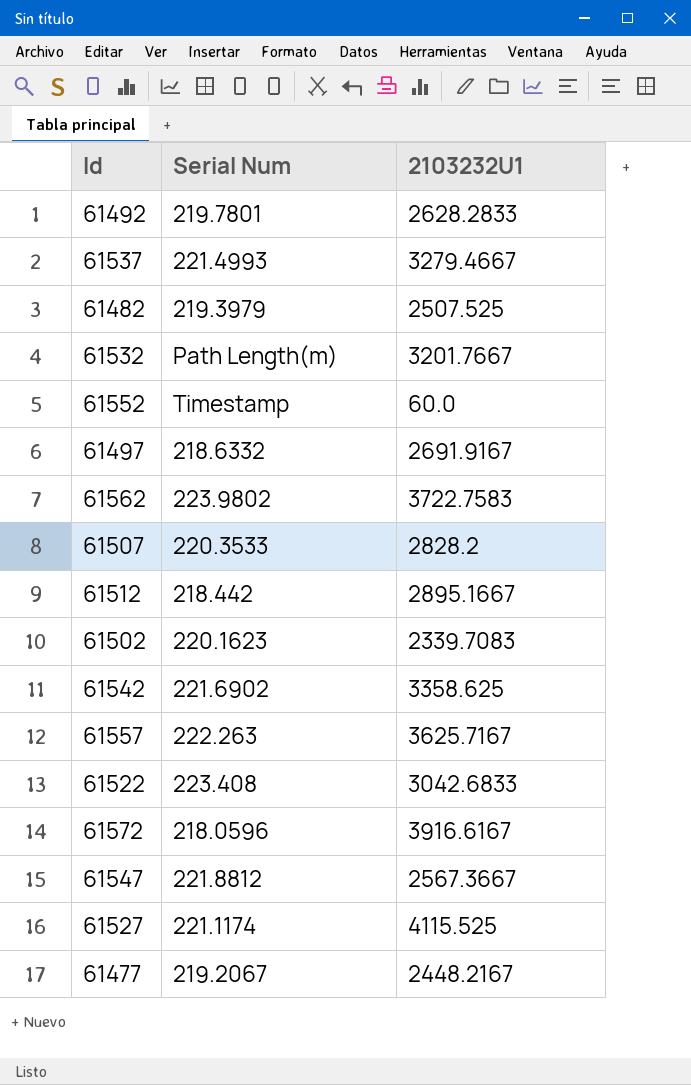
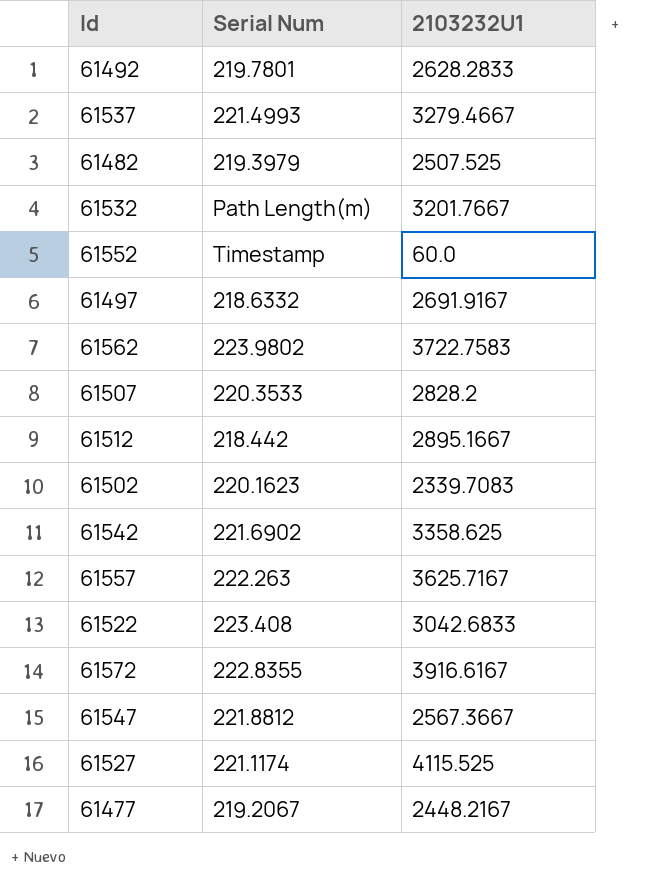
61572 | Serial Num: 218.0596 -> 222.8355

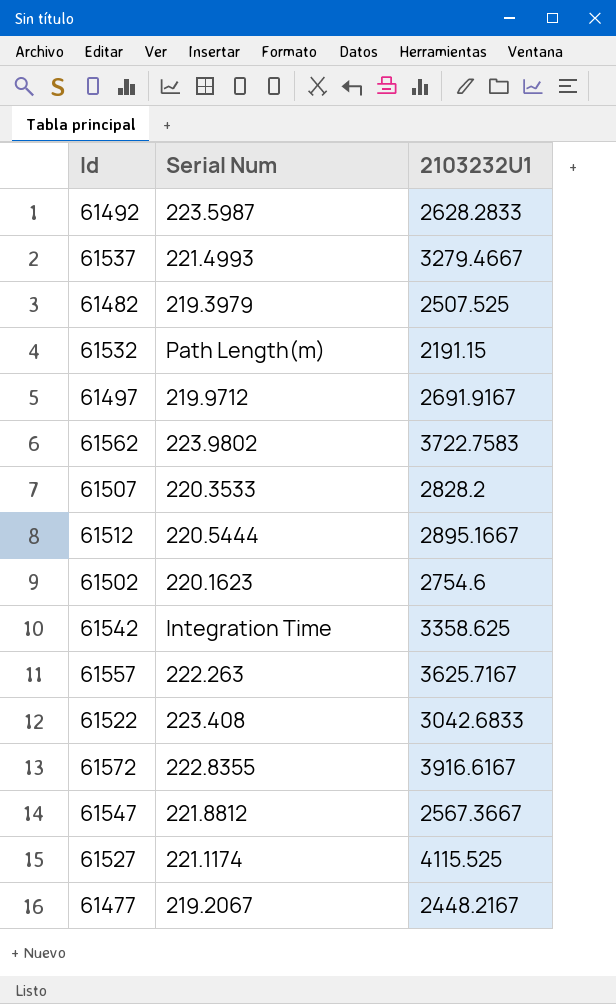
row 61552: Timestamp | 60.0 -> none
61492 | Serial Num: 219.7801 -> 223.5987
61532 | 2103232U1: 3201.7667 -> 2191.15
61497 | Serial Num: 218.6332 -> 219.9712
61512 | Serial Num: 218.442 -> 220.5444
61502 | 2103232U1: 2339.7083 -> 2754.6
61542 | Serial Num: 221.6902 -> Integration Time

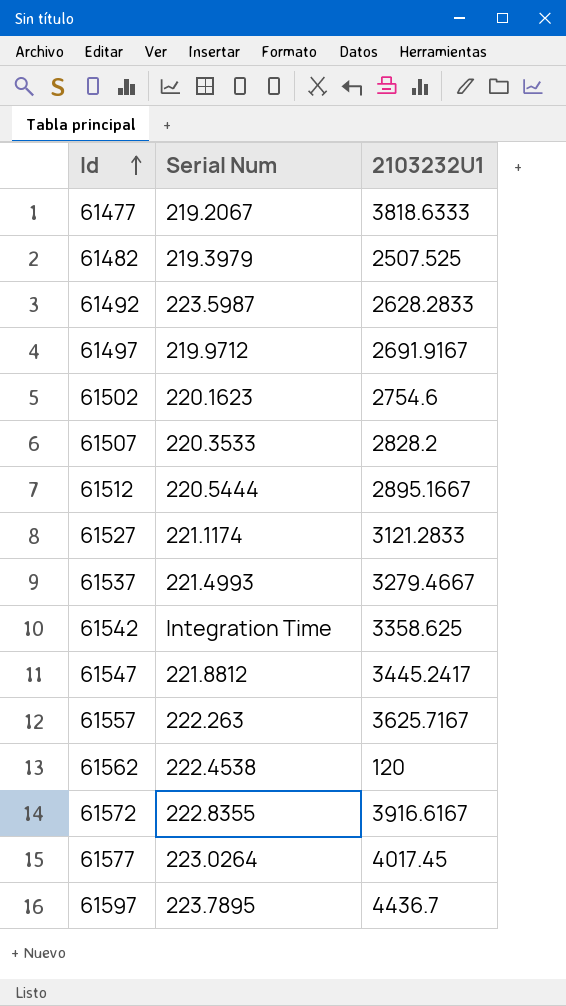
row order: none -> Id ascending
row 61532: Path Length(m) | 2191.15 -> none
row 61522: 223.408 | 3042.6833 -> none
61477 | 2103232U1: 2448.2167 -> 3818.6333
61527 | 2103232U1: 4115.525 -> 3121.2833
61547 | 2103232U1: 2567.3667 -> 3445.2417
61562 | Serial Num: 223.9802 -> 222.4538
61562 | 2103232U1: 3722.7583 -> 120
row 61577: none -> 223.0264 | 4017.45
row 61597: none -> 223.7895 | 4436.7

